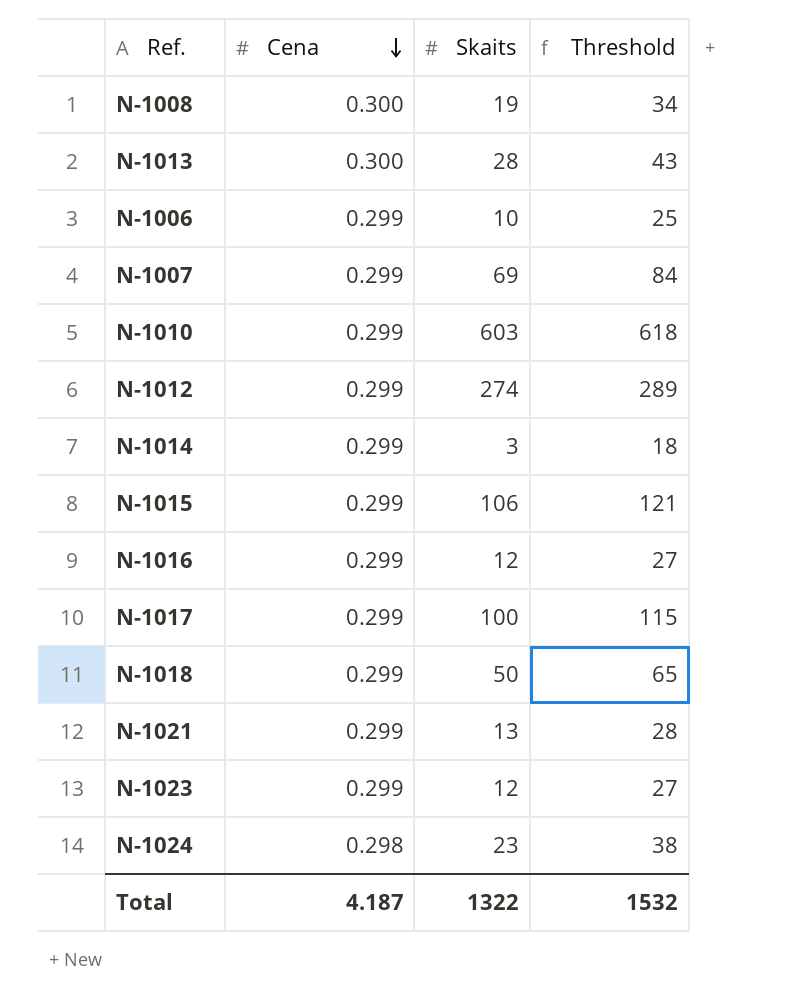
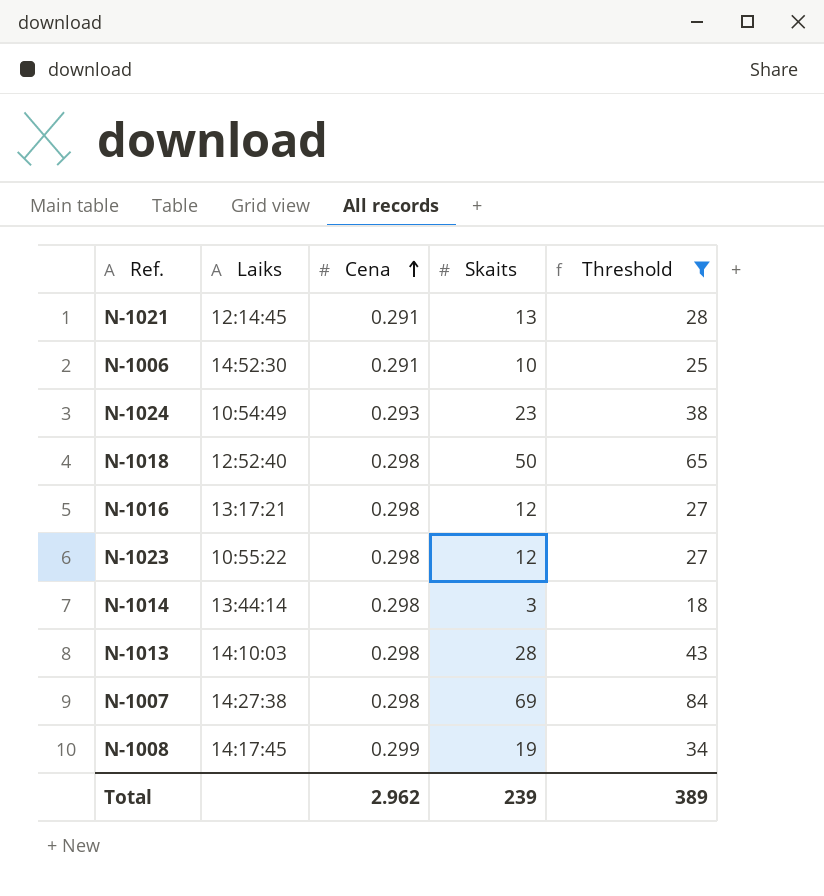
filter: none -> Threshold <= 84
row order: Cena descending -> Cena ascending
column Laiks | position: none -> 2
N-1021 | Cena: 0.299 -> 0.291
N-1006 | Cena: 0.299 -> 0.291
N-1024 | Cena: 0.298 -> 0.293
N-1018 | Cena: 0.299 -> 0.298
N-1016 | Cena: 0.299 -> 0.298
N-1023 | Cena: 0.299 -> 0.298
N-1014 | Cena: 0.299 -> 0.298
N-1013 | Cena: 0.300 -> 0.298
N-1007 | Cena: 0.299 -> 0.298
N-1008 | Cena: 0.300 -> 0.299
Total | Cena: 4.187 -> 2.962
Total | Skaits: 1322 -> 239
Total | Threshold: 1532 -> 389

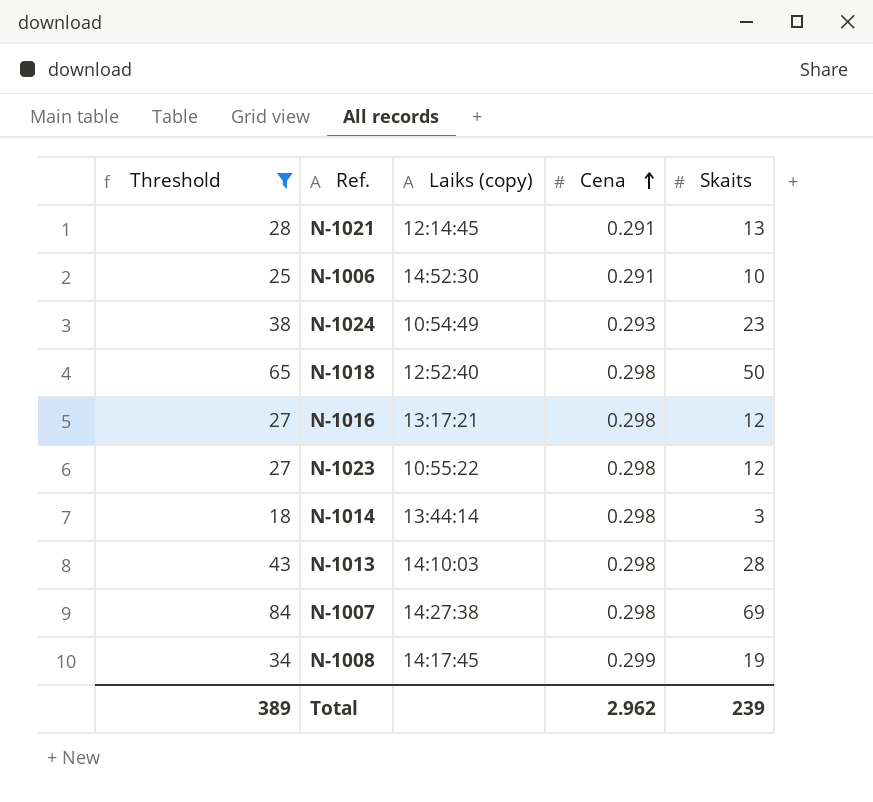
column Threshold | position: 5 -> 1
column name: Laiks -> Laiks (copy)

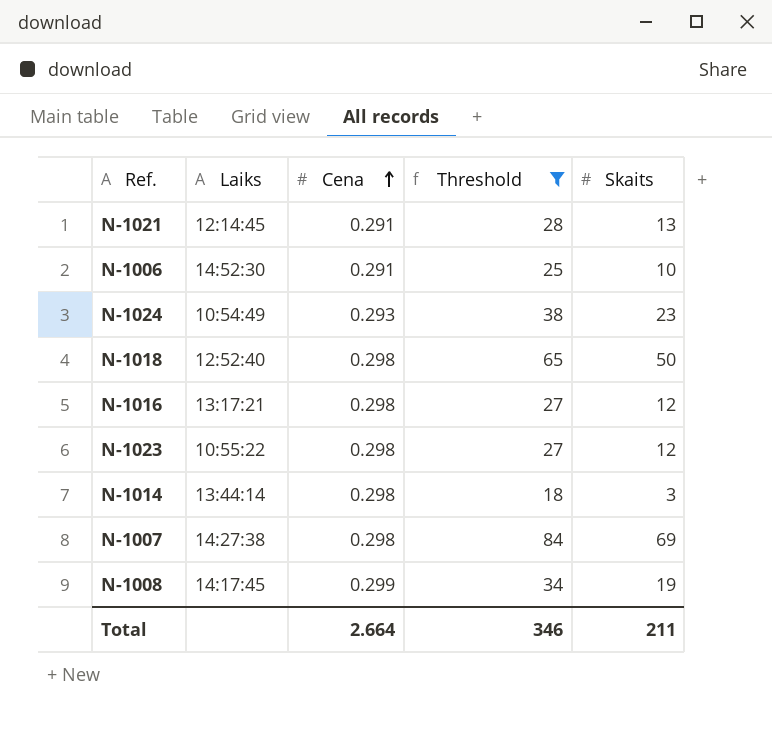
column name: Laiks (copy) -> Laiks
column Threshold | position: 1 -> 4
row N-1013: 43 | 14:10:03 | 0.298 | 28 -> none
Total | Cena: 2.962 -> 2.664
Total | Threshold: 389 -> 346
Total | Skaits: 239 -> 211

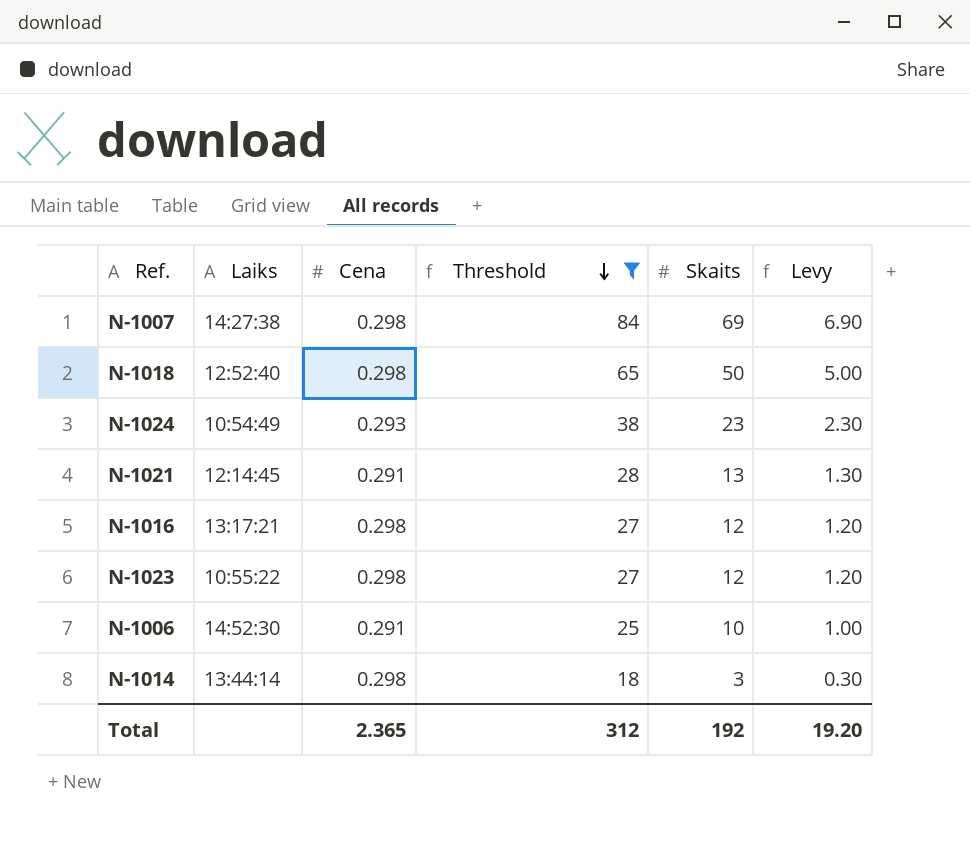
row order: Cena ascending -> Threshold descending
column Levy | formula: none -> [Skaits] * 0.1
row N-1008: 14:17:45 | 0.299 | 34 | 19 -> none
Total | Cena: 2.664 -> 2.365
Total | Threshold: 346 -> 312
Total | Skaits: 211 -> 192

